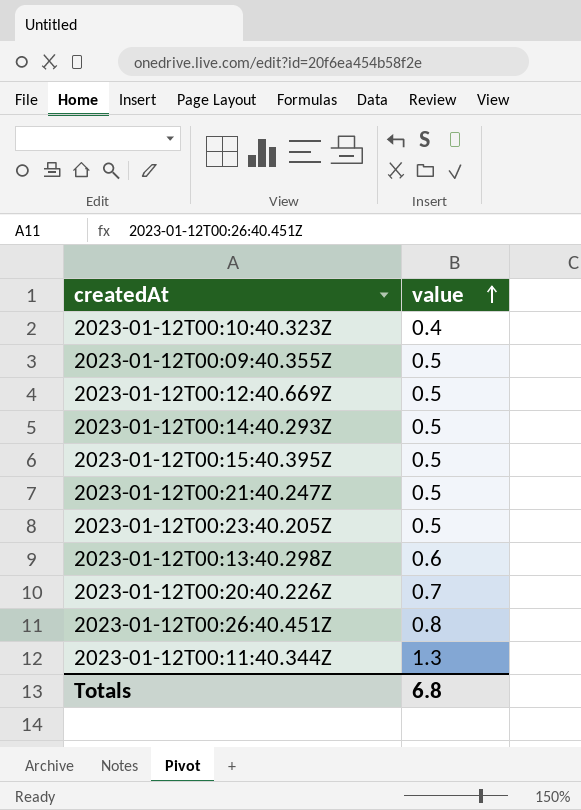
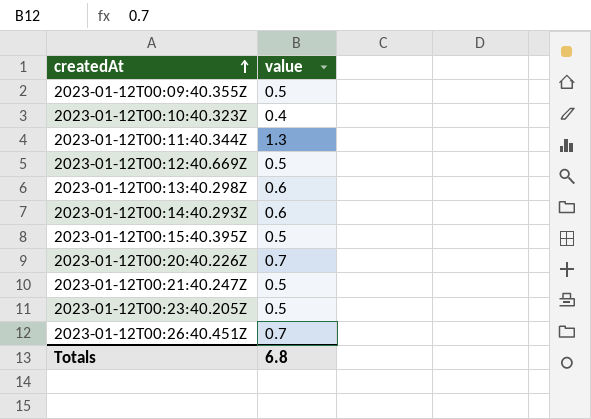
row order: value ascending -> createdAt ascending
2023-01-12T00:14:40.293Z | value: 0.5 -> 0.6
2023-01-12T00:26:40.451Z | value: 0.8 -> 0.7

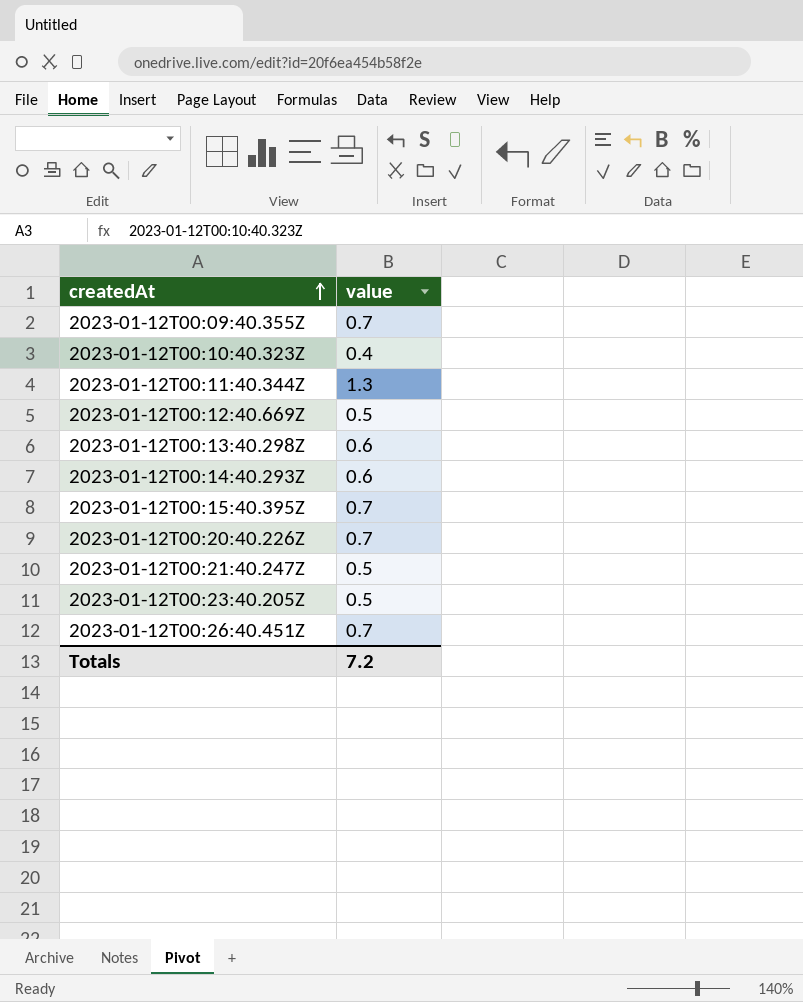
2023-01-12T00:09:40.355Z | value: 0.5 -> 0.7
2023-01-12T00:15:40.395Z | value: 0.5 -> 0.7
Totals | value: 6.8 -> 7.2

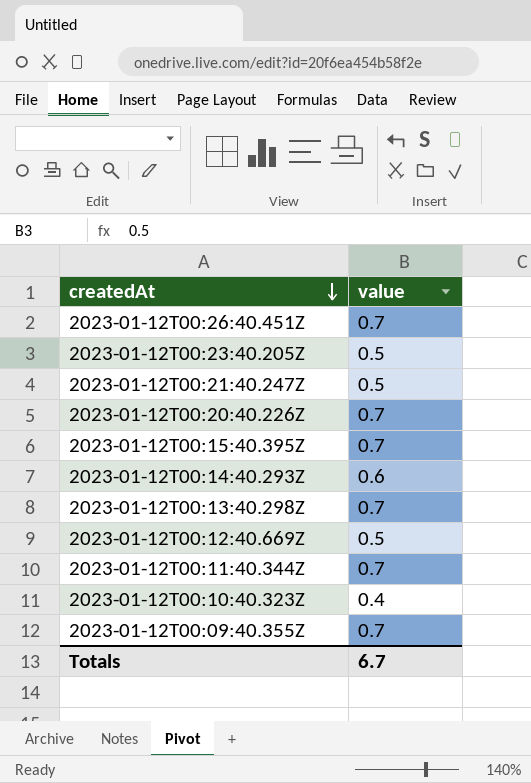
row order: createdAt ascending -> createdAt descending
2023-01-12T00:13:40.298Z | value: 0.6 -> 0.7
2023-01-12T00:11:40.344Z | value: 1.3 -> 0.7
Totals | value: 7.2 -> 6.7

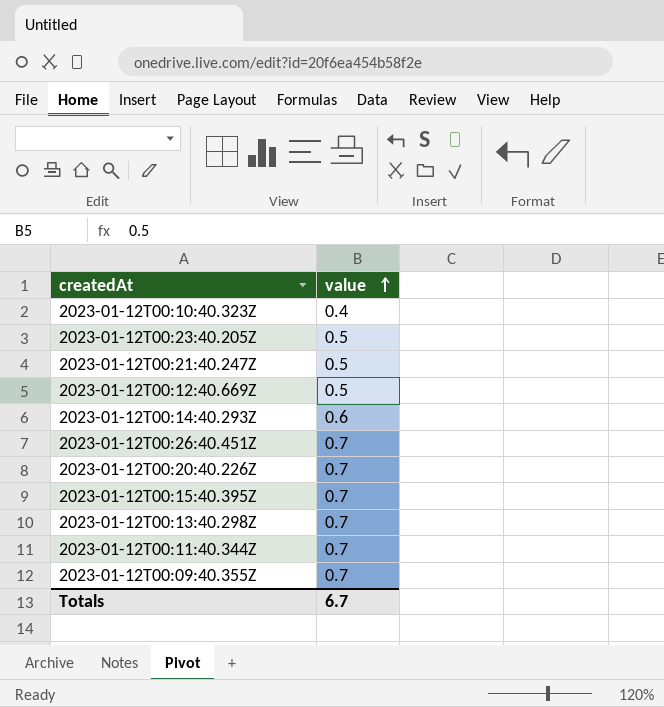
row order: createdAt descending -> value ascending

